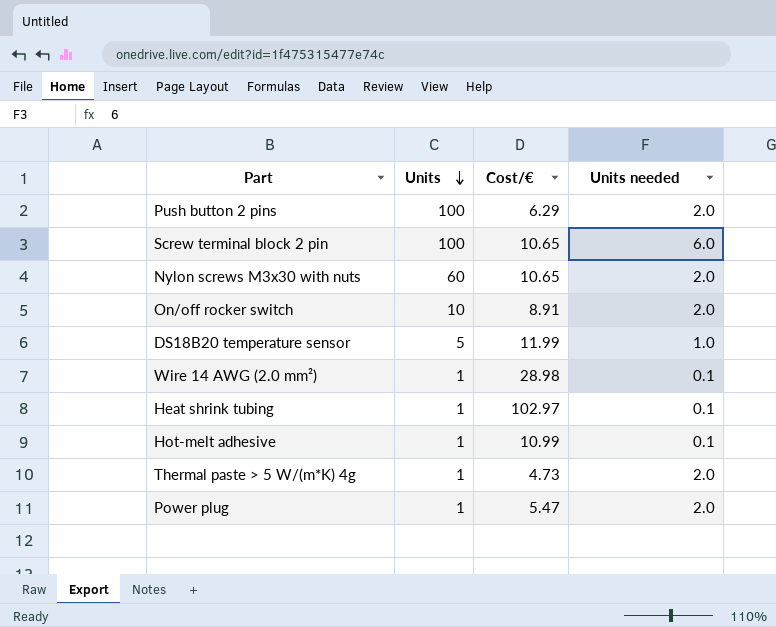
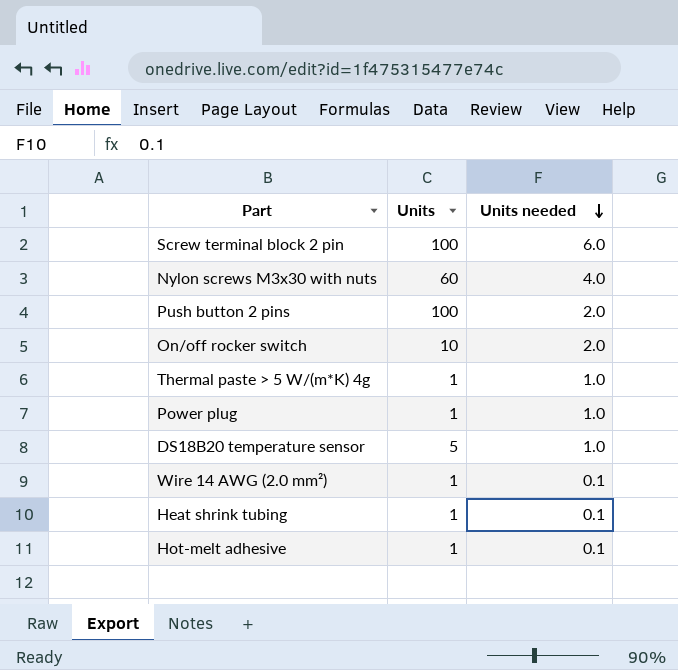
row order: Units descending -> Units needed descending
column Cost/€ | position: 3 -> none
Nylon screws M3x30 with nuts | Units needed: 2.0 -> 4.0
Thermal paste > 5 W/(m*K) 4g | Units needed: 2.0 -> 1.0
Power plug | Units needed: 2.0 -> 1.0

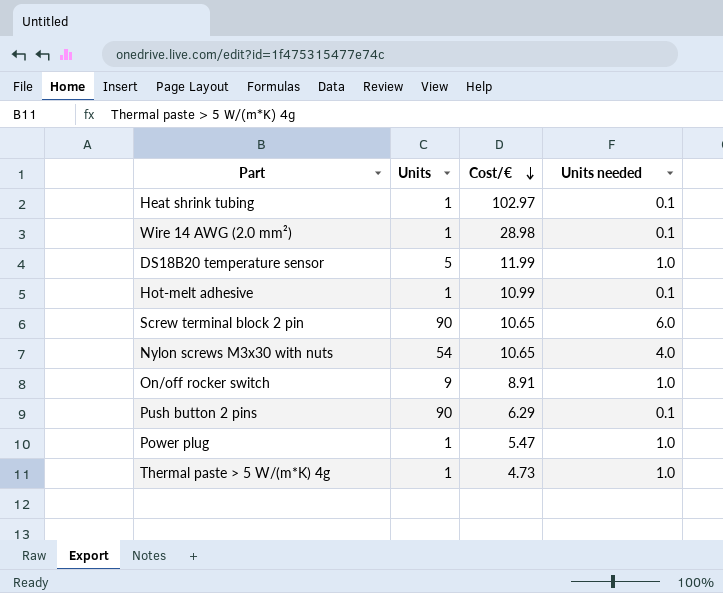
row order: Units needed descending -> Cost/€ descending
column Cost/€ | position: none -> 3
Screw terminal block 2 pin | Units: 100 -> 90
Nylon screws M3x30 with nuts | Units: 60 -> 54
On/off rocker switch | Units: 10 -> 9
On/off rocker switch | Units needed: 2.0 -> 1.0
Push button 2 pins | Units: 100 -> 90
Push button 2 pins | Units needed: 2.0 -> 0.1

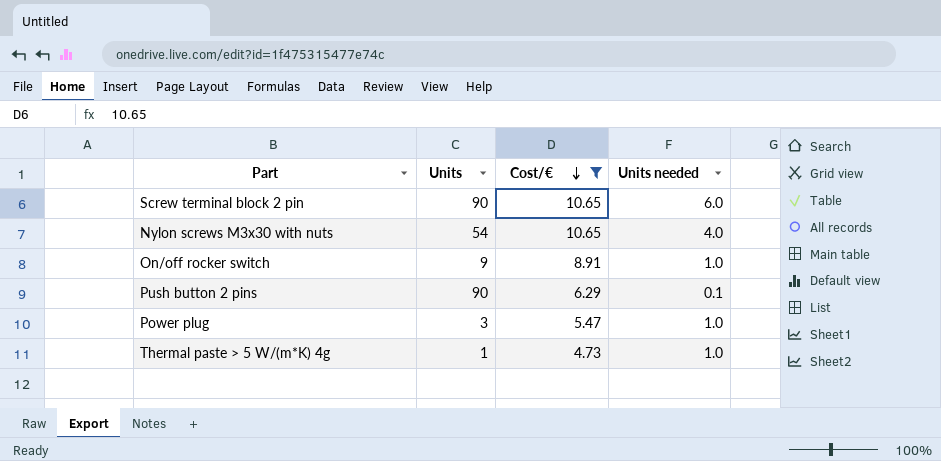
filter: none -> Cost/€ <= 10.65
Power plug | Units: 1 -> 3

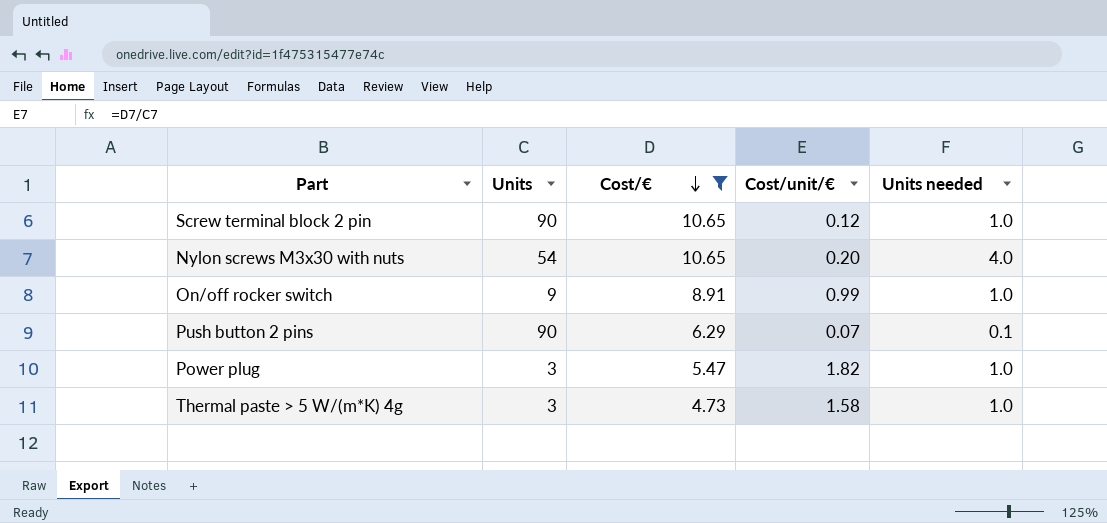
column Cost/unit/€ | formula: none -> [Cost/€] / [Units]
Screw terminal block 2 pin | Units needed: 6.0 -> 1.0
Thermal paste > 5 W/(m*K) 4g | Units: 1 -> 3

